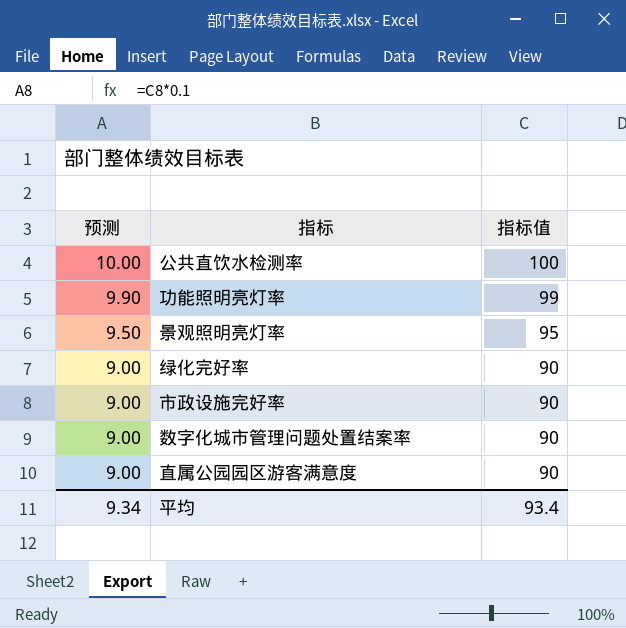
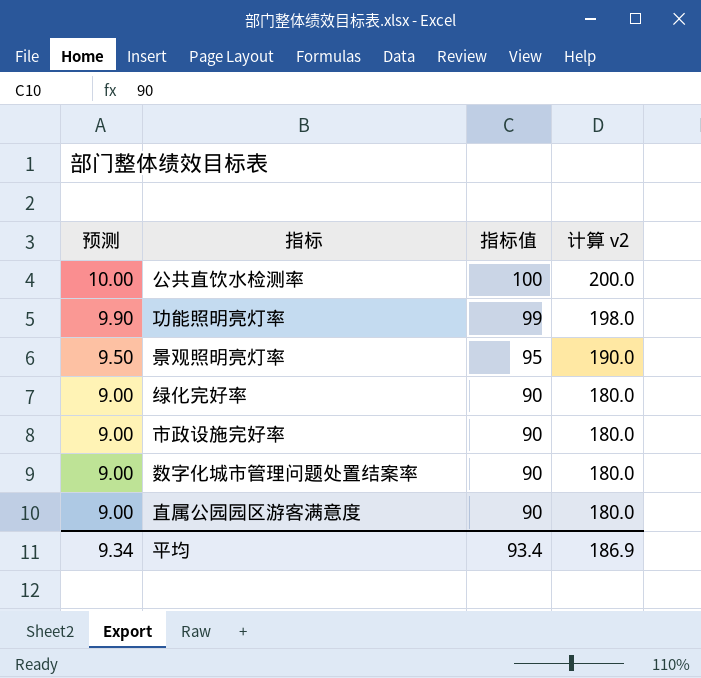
column 计算 v2 | formula: none -> [指标值] * 2

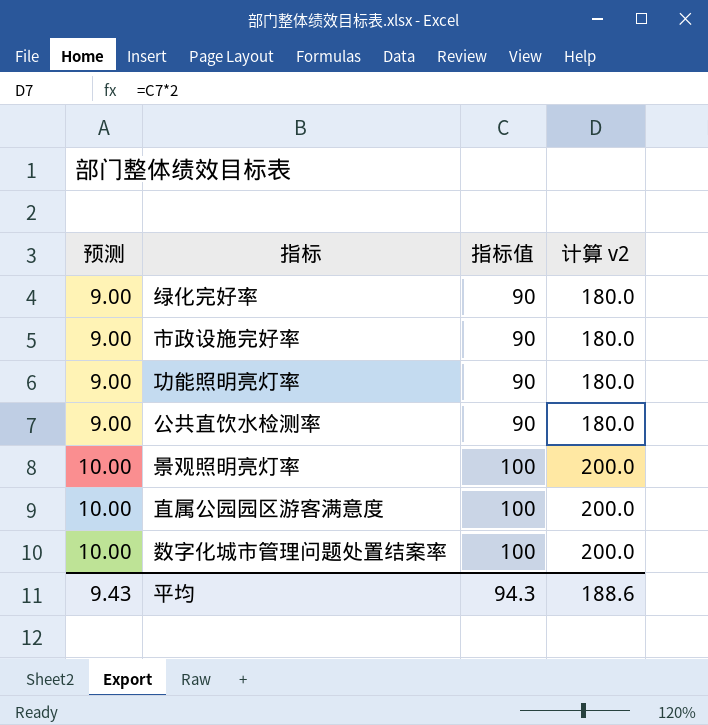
row order: 预测 descending -> 预测 ascending
功能照明亮灯率 | 预测: 9.90 -> 9.00
功能照明亮灯率 | 指标值: 99 -> 90
功能照明亮灯率 | 计算 v2: 198.0 -> 180.0
公共直饮水检测率 | 预测: 10.00 -> 9.00
公共直饮水检测率 | 指标值: 100 -> 90
公共直饮水检测率 | 计算 v2: 200.0 -> 180.0
景观照明亮灯率 | 预测: 9.50 -> 10.00
景观照明亮灯率 | 指标值: 95 -> 100
景观照明亮灯率 | 计算 v2: 190.0 -> 200.0
直属公园园区游客满意度 | 预测: 9.00 -> 10.00
直属公园园区游客满意度 | 指标值: 90 -> 100
直属公园园区游客满意度 | 计算 v2: 180.0 -> 200.0
数字化城市管理问题处置结案率 | 预测: 9.00 -> 10.00
数字化城市管理问题处置结案率 | 指标值: 90 -> 100
数字化城市管理问题处置结案率 | 计算 v2: 180.0 -> 200.0
平均 | 预测: 9.34 -> 9.43
平均 | 指标值: 93.4 -> 94.3
平均 | 计算 v2: 186.9 -> 188.6

